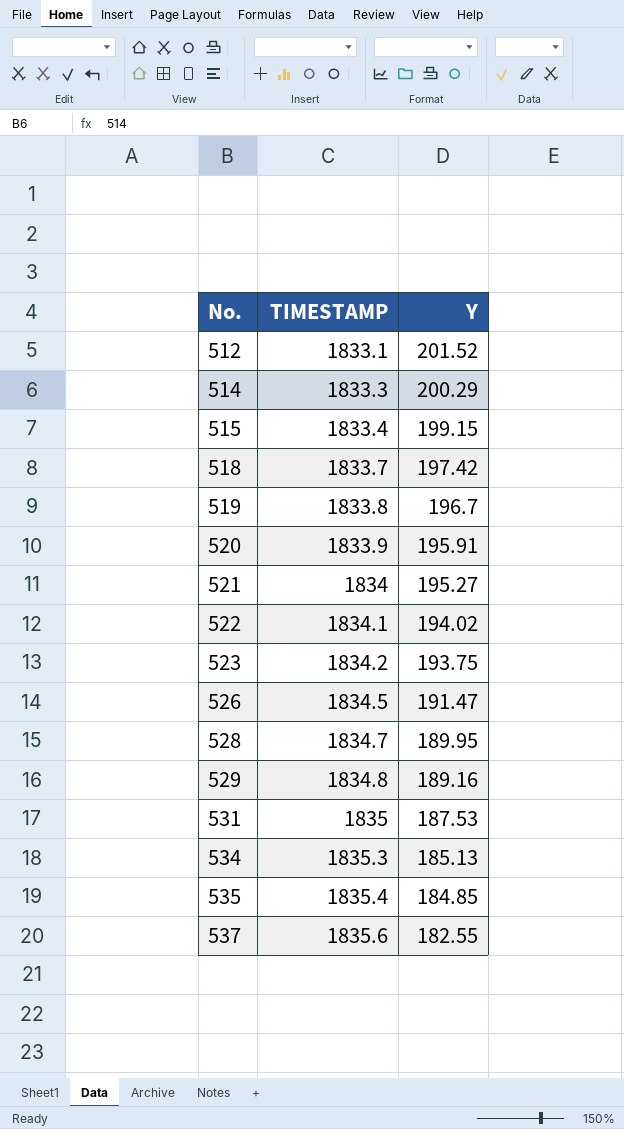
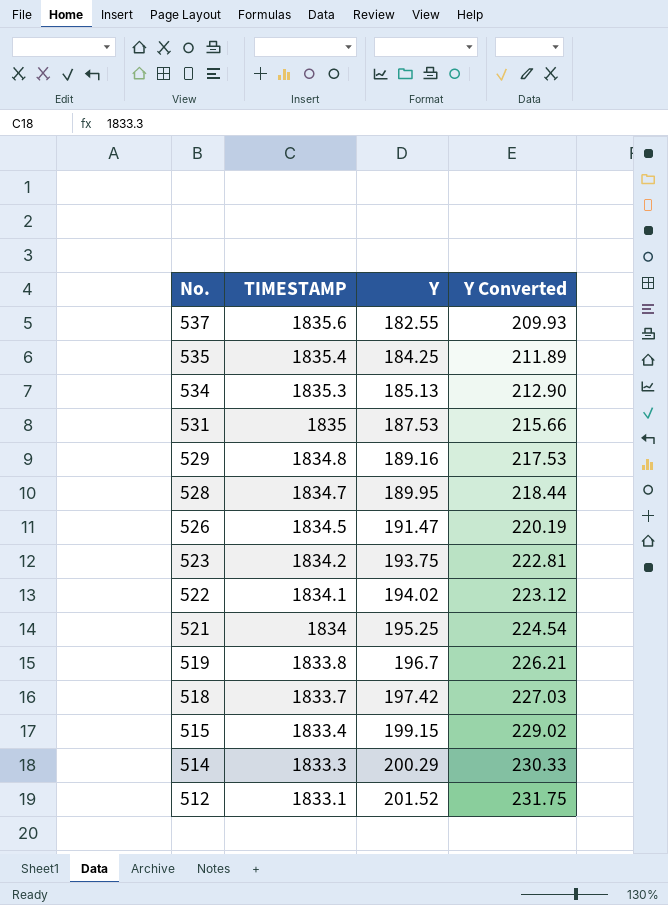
row order: No. ascending -> No. descending
column Y Converted | formula: none -> [Y] * 1.15
row 520: 1833.9 | 195.91 -> none
535 | Y: 184.85 -> 184.25
521 | Y: 195.27 -> 195.25

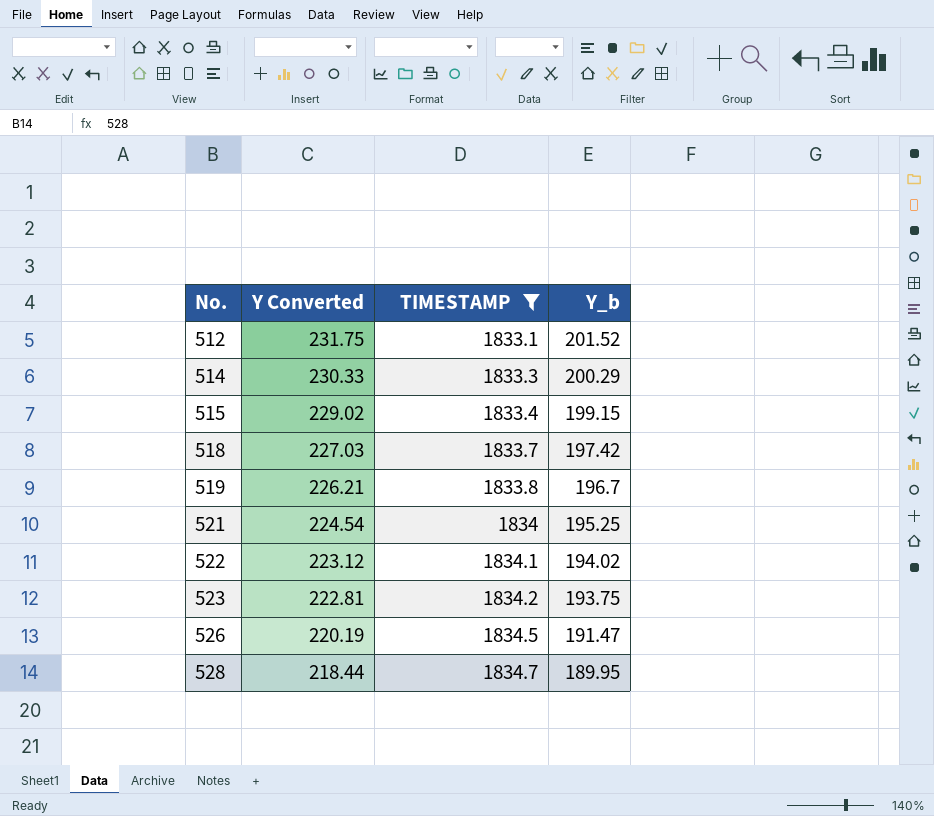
filter: none -> TIMESTAMP <= 1834.7
row order: No. descending -> No. ascending
column Y Converted | position: 4 -> 2
column name: Y -> Y_b

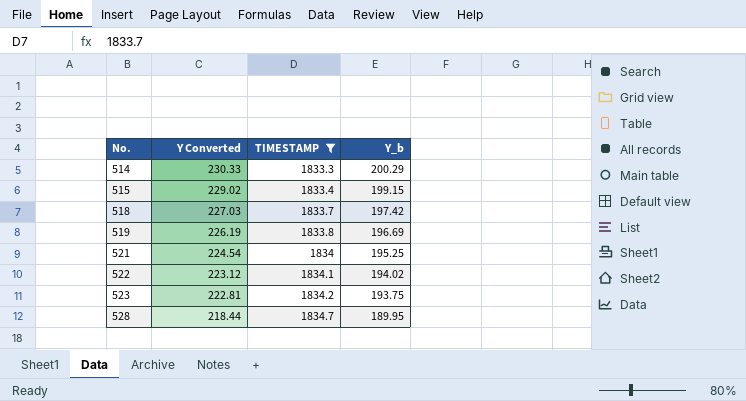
row 512: 231.75 | 1833.1 | 201.52 -> none
row 526: 220.19 | 1834.5 | 191.47 -> none
519 | Y Converted: 226.21 -> 226.19
519 | Y_b: 196.7 -> 196.69

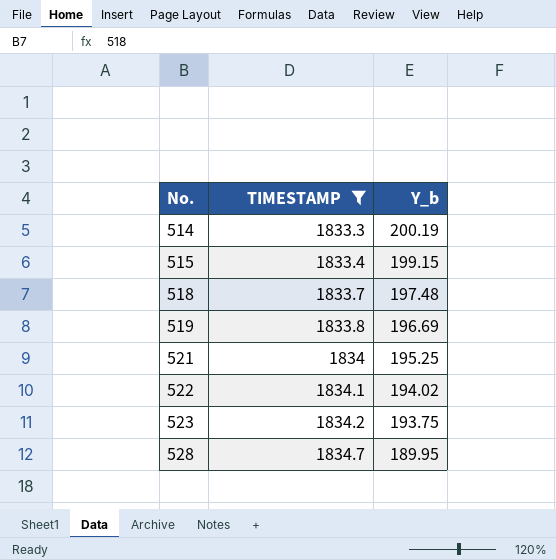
column Y Converted | formula: [Y_b] * 1.15 -> none
514 | Y_b: 200.29 -> 200.19
518 | Y_b: 197.42 -> 197.48

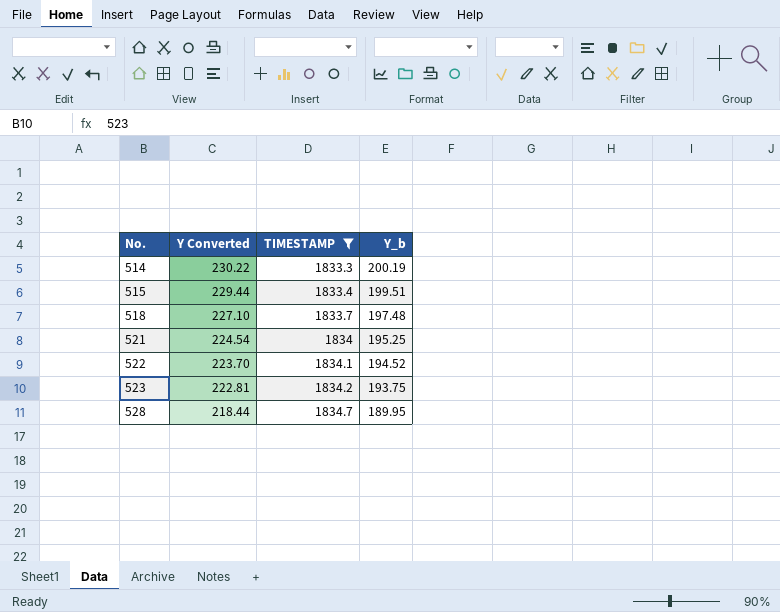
column Y Converted | formula: none -> [Y_b] * 1.15
row 519: 1833.8 | 196.69 -> none
515 | Y_b: 199.15 -> 199.51
522 | Y_b: 194.02 -> 194.52

